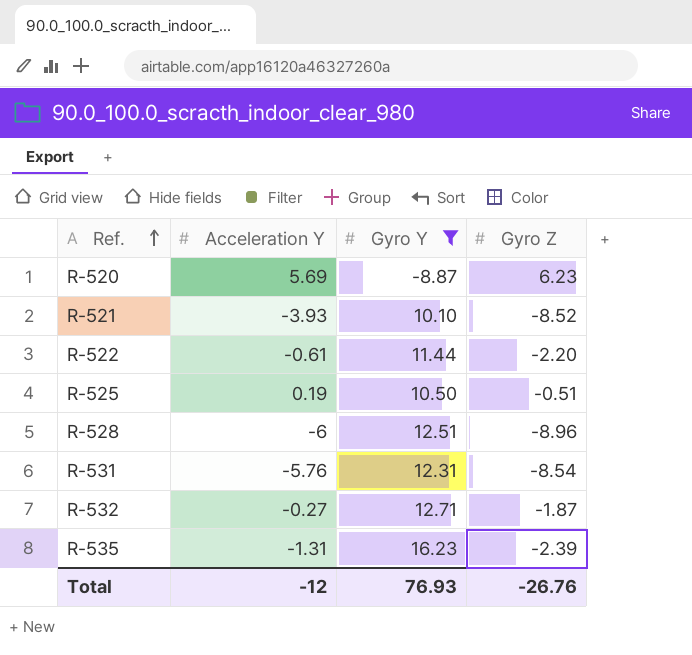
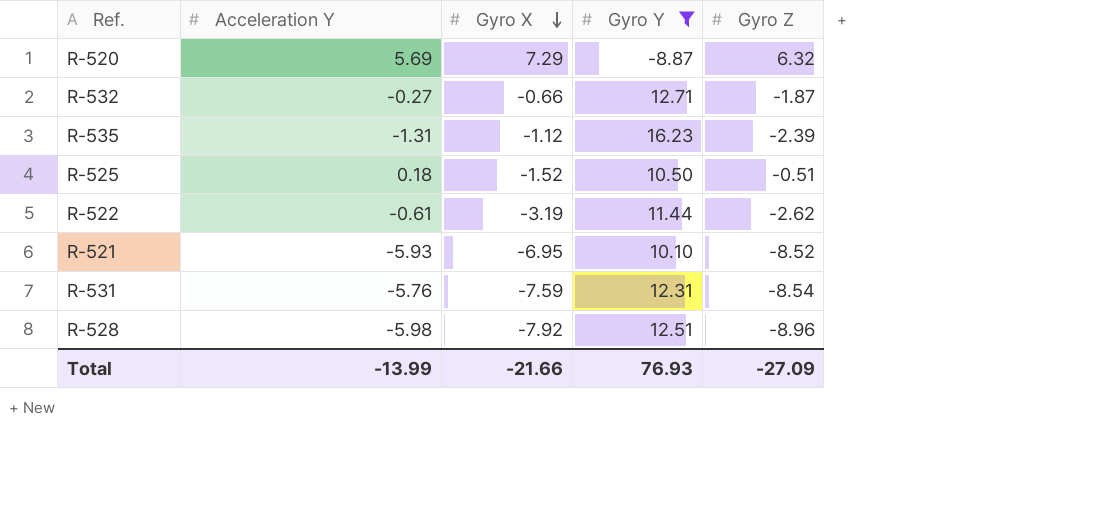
row order: Ref. ascending -> Gyro X descending
column Gyro X | position: none -> 3
R-520 | Gyro Z: 6.23 -> 6.32
R-525 | Acceleration Y: 0.19 -> 0.18
R-522 | Gyro Z: -2.20 -> -2.62
R-521 | Acceleration Y: -3.93 -> -5.93
R-528 | Acceleration Y: -6 -> -5.98
Total | Acceleration Y: -12 -> -13.99
Total | Gyro Z: -26.76 -> -27.09

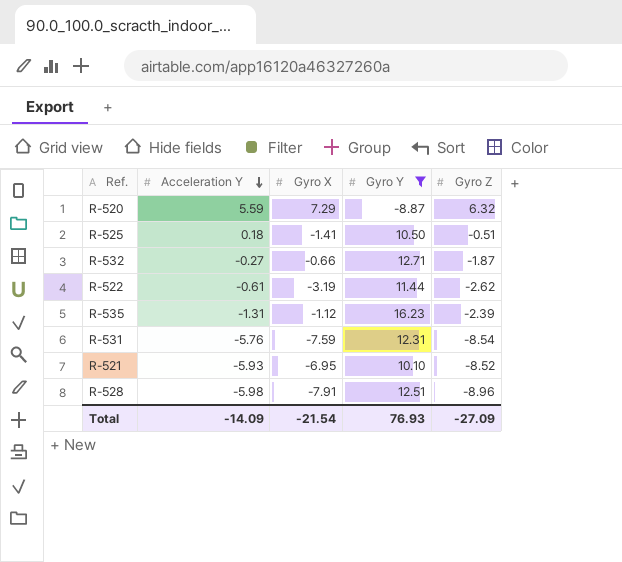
row order: Gyro X descending -> Acceleration Y descending
R-520 | Acceleration Y: 5.69 -> 5.59
R-525 | Gyro X: -1.52 -> -1.41
R-528 | Gyro X: -7.92 -> -7.91
Total | Acceleration Y: -13.99 -> -14.09
Total | Gyro X: -21.66 -> -21.54

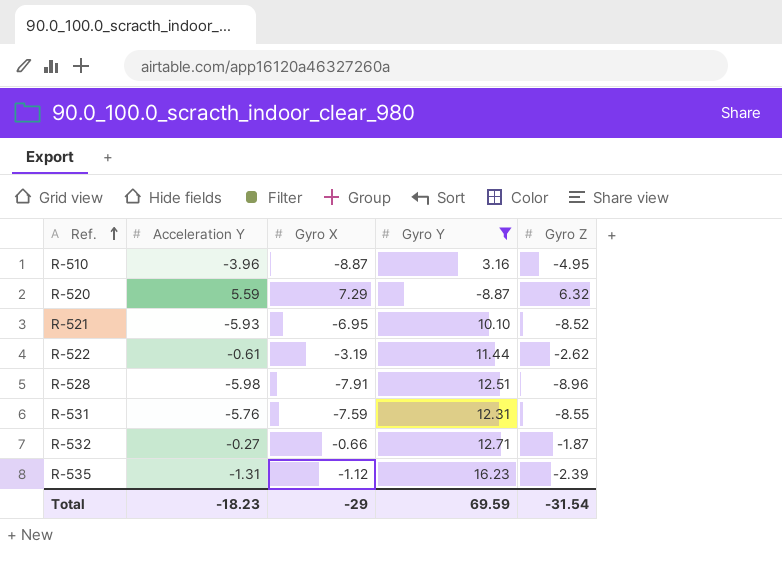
row order: Acceleration Y descending -> Ref. ascending
row R-525: 0.18 | -1.41 | 10.50 | -0.51 -> none
row R-510: none -> -3.96 | -8.87 | 3.16 | -4.95
R-531 | Gyro Z: -8.54 -> -8.55
Total | Acceleration Y: -14.09 -> -18.23
Total | Gyro X: -21.54 -> -29
Total | Gyro Y: 76.93 -> 69.59
Total | Gyro Z: -27.09 -> -31.54

